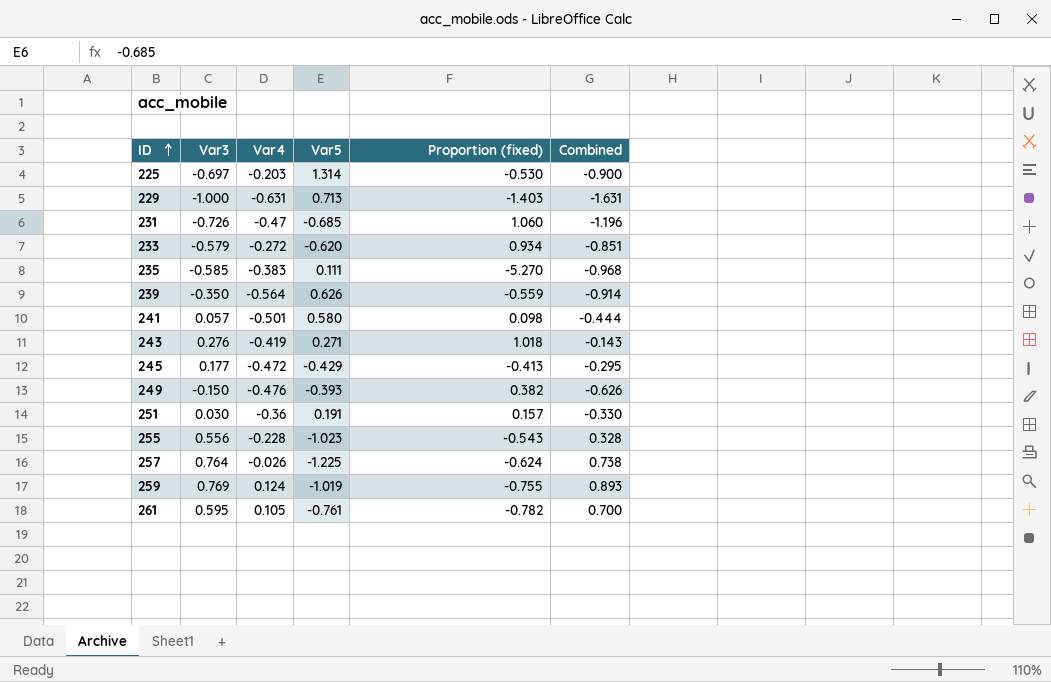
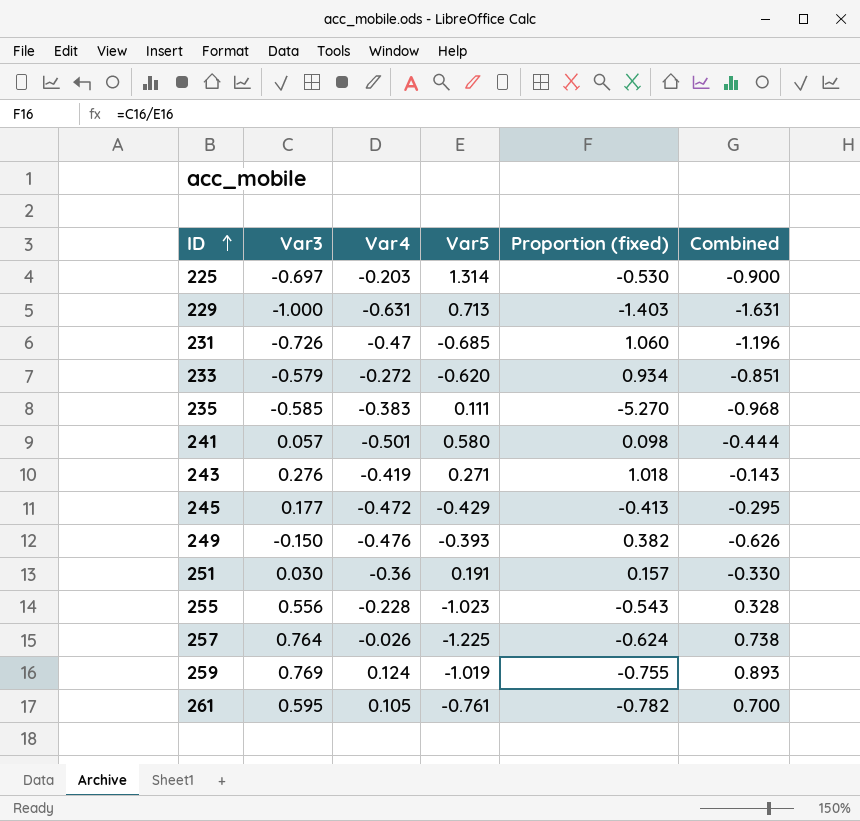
row 239: -0.350 | -0.564 | 0.626 | -0.559 | -0.914 -> none

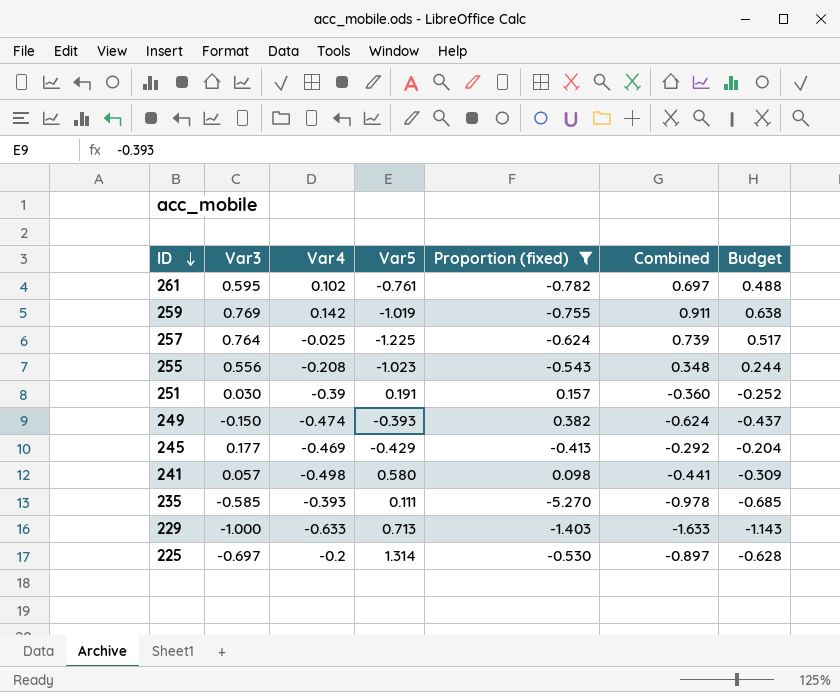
filter: none -> Proportion (fixed) <= 0.382
row order: ID ascending -> ID descending
column Budget | formula: none -> [Combined] * 0.7
261 | Var4: 0.105 -> 0.102
261 | Combined: 0.700 -> 0.697
259 | Var4: 0.124 -> 0.142
259 | Combined: 0.893 -> 0.911
257 | Var4: -0.026 -> -0.025
257 | Combined: 0.738 -> 0.739
255 | Var4: -0.228 -> -0.208
255 | Combined: 0.328 -> 0.348
251 | Var4: -0.36 -> -0.39
251 | Combined: -0.330 -> -0.360
249 | Var4: -0.476 -> -0.474
249 | Combined: -0.626 -> -0.624
245 | Var4: -0.472 -> -0.469
245 | Combined: -0.295 -> -0.292
241 | Var4: -0.501 -> -0.498
241 | Combined: -0.444 -> -0.441
235 | Var4: -0.383 -> -0.393
235 | Combined: -0.968 -> -0.978
229 | Var4: -0.631 -> -0.633
229 | Combined: -1.631 -> -1.633
225 | Var4: -0.203 -> -0.2
225 | Combined: -0.900 -> -0.897

